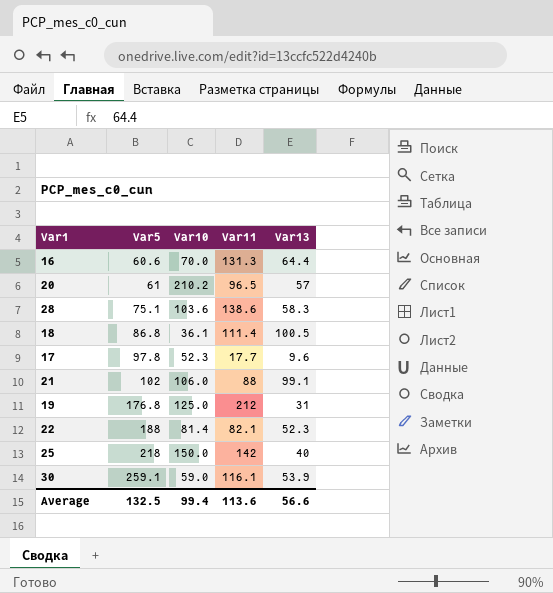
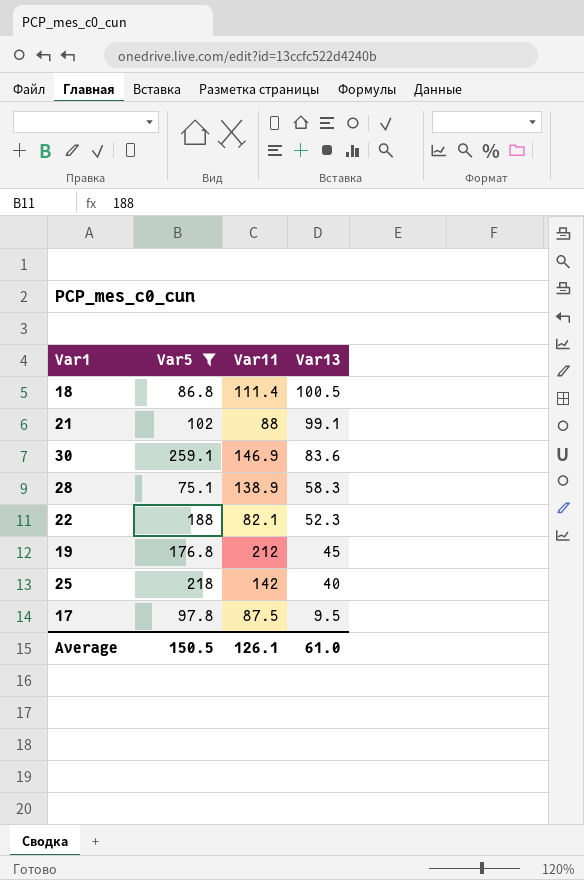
filter: none -> Var5 >= 75.1
row order: Var5 ascending -> Var13 descending
column Var10 | position: 3 -> none
30 | Var11: 116.1 -> 146.9
30 | Var13: 53.9 -> 83.6
28 | Var11: 138.6 -> 138.9
19 | Var13: 31 -> 45
17 | Var11: 17.7 -> 87.5
17 | Var13: 9.6 -> 9.5
Average | Var5: 132.5 -> 150.5
Average | Var11: 113.6 -> 126.1
Average | Var13: 56.6 -> 61.0

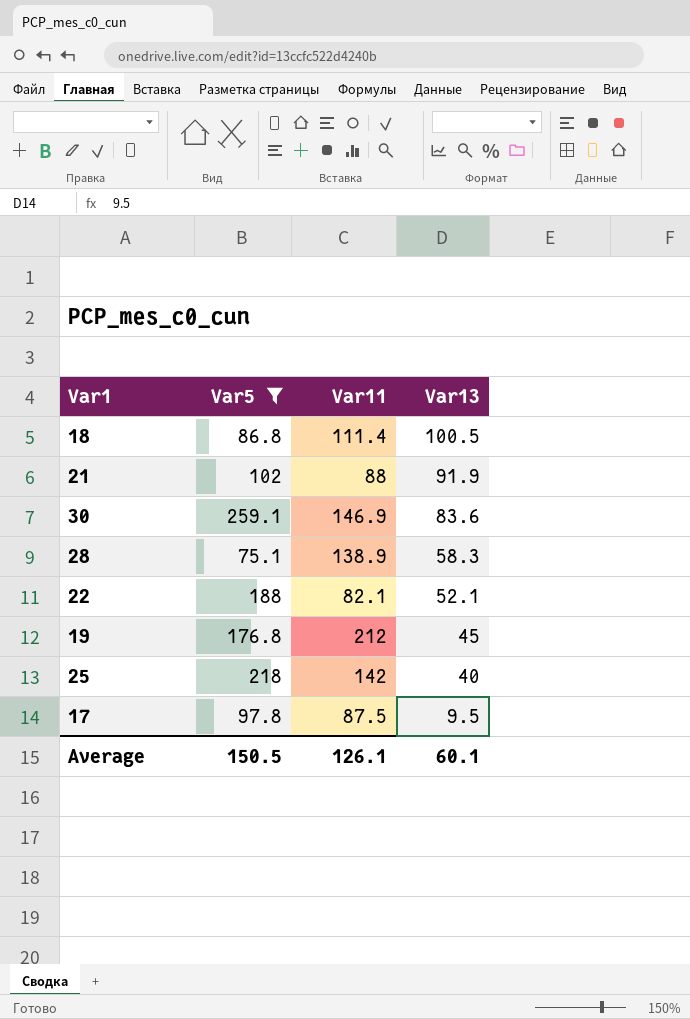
21 | Var13: 99.1 -> 91.9
22 | Var13: 52.3 -> 52.1
Average | Var13: 61.0 -> 60.1

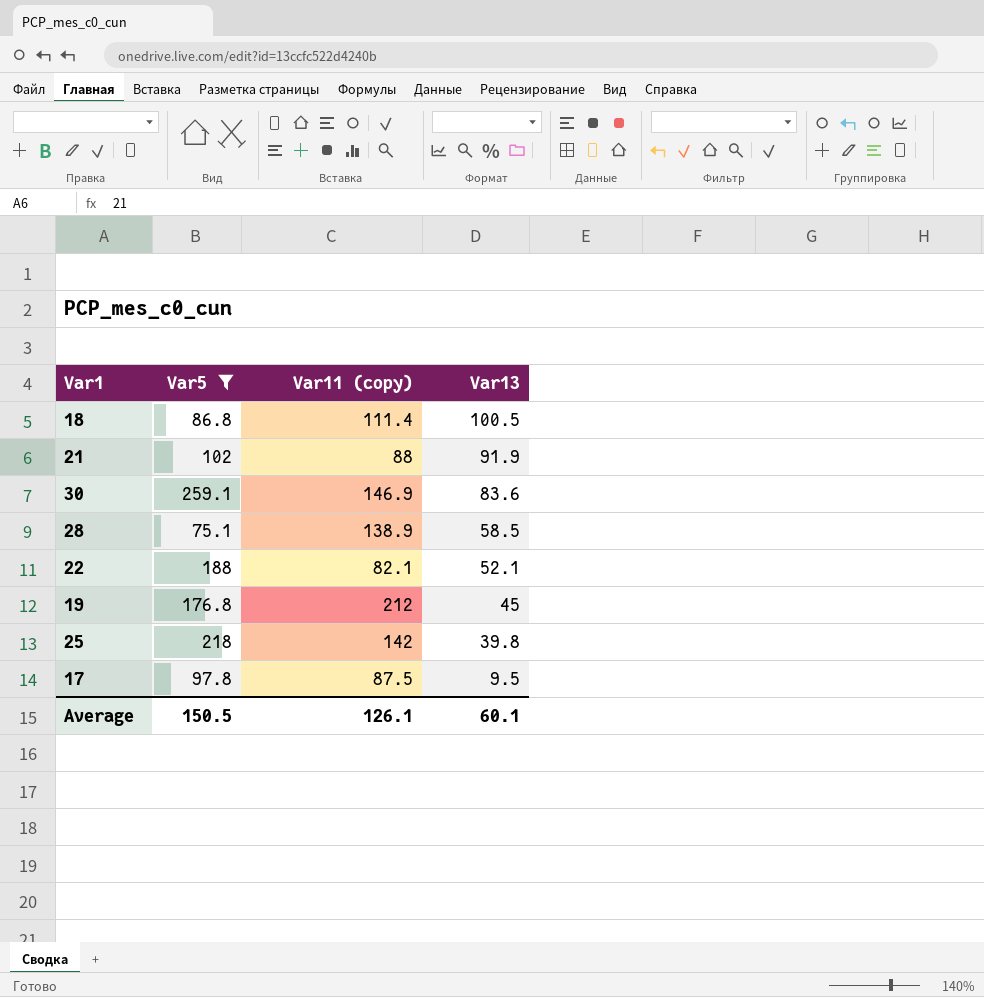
column name: Var11 -> Var11 (copy)
28 | Var13: 58.3 -> 58.5
25 | Var13: 40 -> 39.8

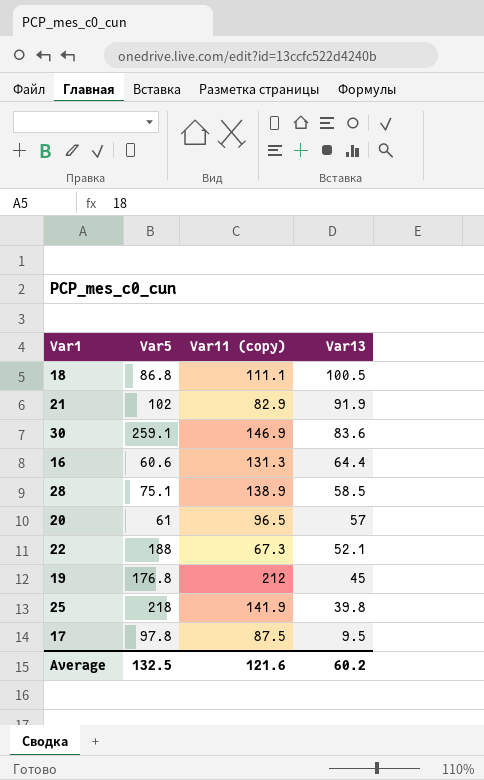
filter: Var5 >= 75.1 -> none
18 | Var11 (copy): 111.4 -> 111.1
21 | Var11 (copy): 88 -> 82.9
22 | Var11 (copy): 82.1 -> 67.3
25 | Var11 (copy): 142 -> 141.9
Average | Var5: 150.5 -> 132.5
Average | Var11 (copy): 126.1 -> 121.6
Average | Var13: 60.1 -> 60.2

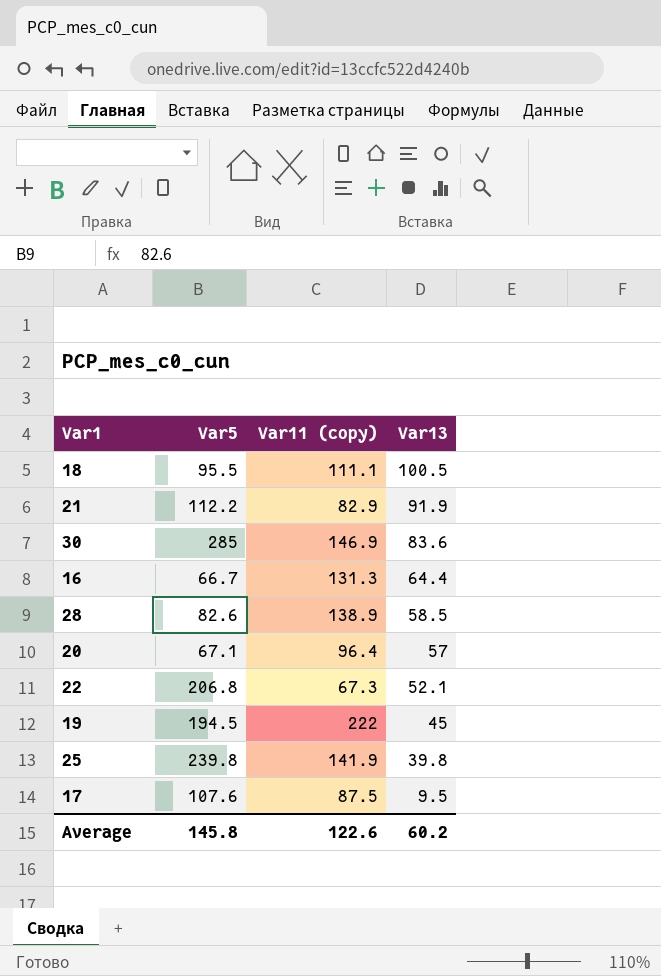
18 | Var5: 86.8 -> 95.5
21 | Var5: 102 -> 112.2
30 | Var5: 259.1 -> 285
16 | Var5: 60.6 -> 66.7
28 | Var5: 75.1 -> 82.6
20 | Var5: 61 -> 67.1
20 | Var11 (copy): 96.5 -> 96.4
22 | Var5: 188 -> 206.8
19 | Var5: 176.8 -> 194.5
19 | Var11 (copy): 212 -> 222
25 | Var5: 218 -> 239.8
17 | Var5: 97.8 -> 107.6
Average | Var5: 132.5 -> 145.8
Average | Var11 (copy): 121.6 -> 122.6

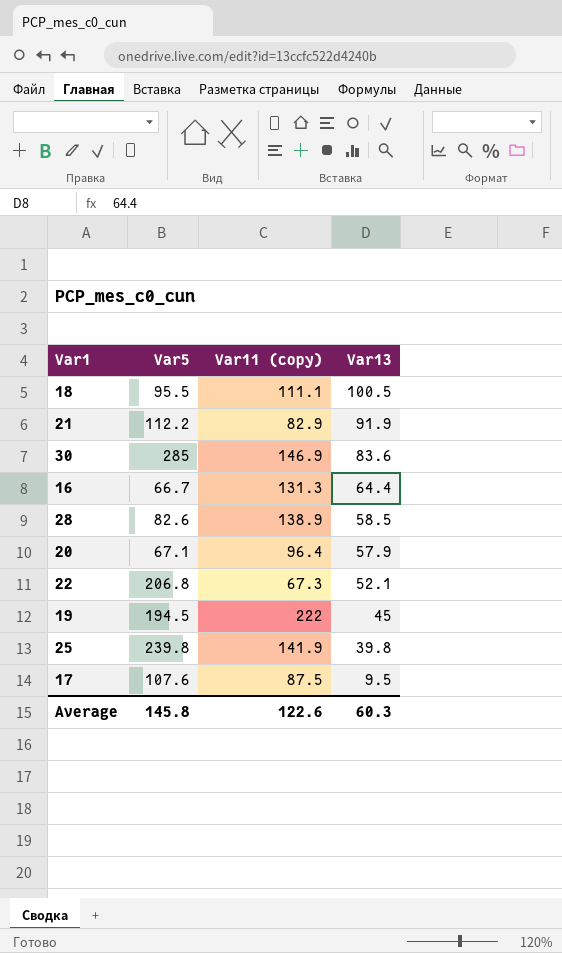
20 | Var13: 57 -> 57.9
Average | Var13: 60.2 -> 60.3

